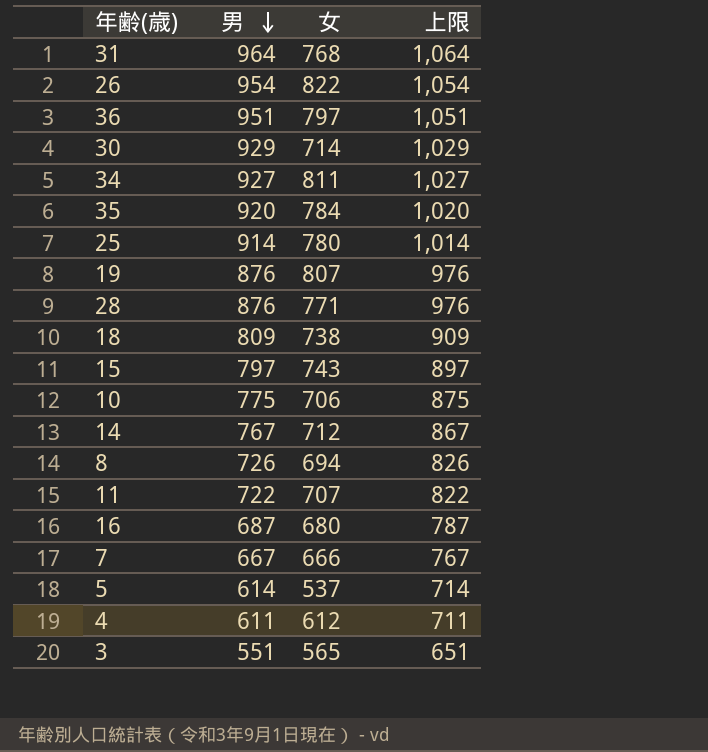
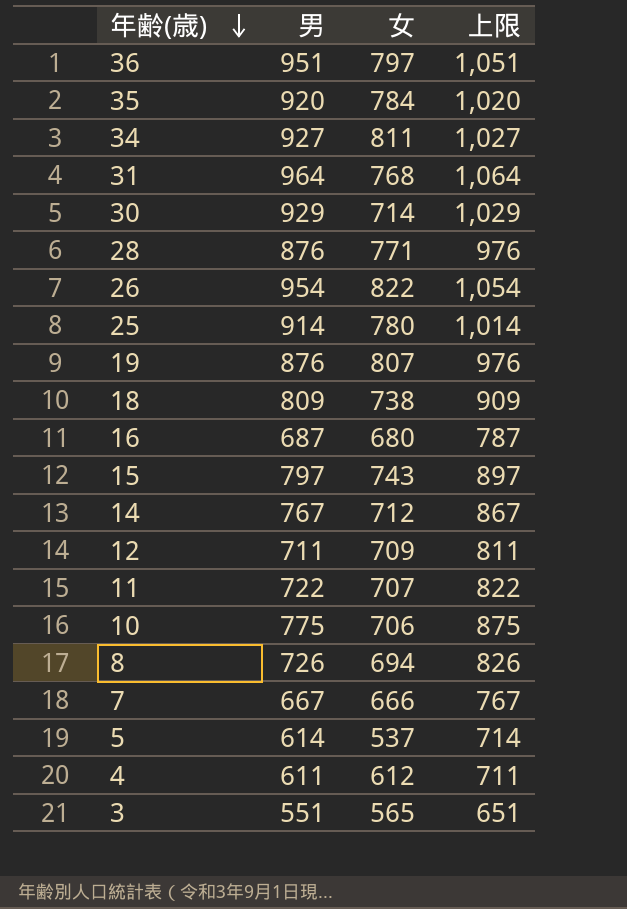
row order: 男 descending -> 年齢(歳) descending
row 12: none -> 711 | 709 | 811

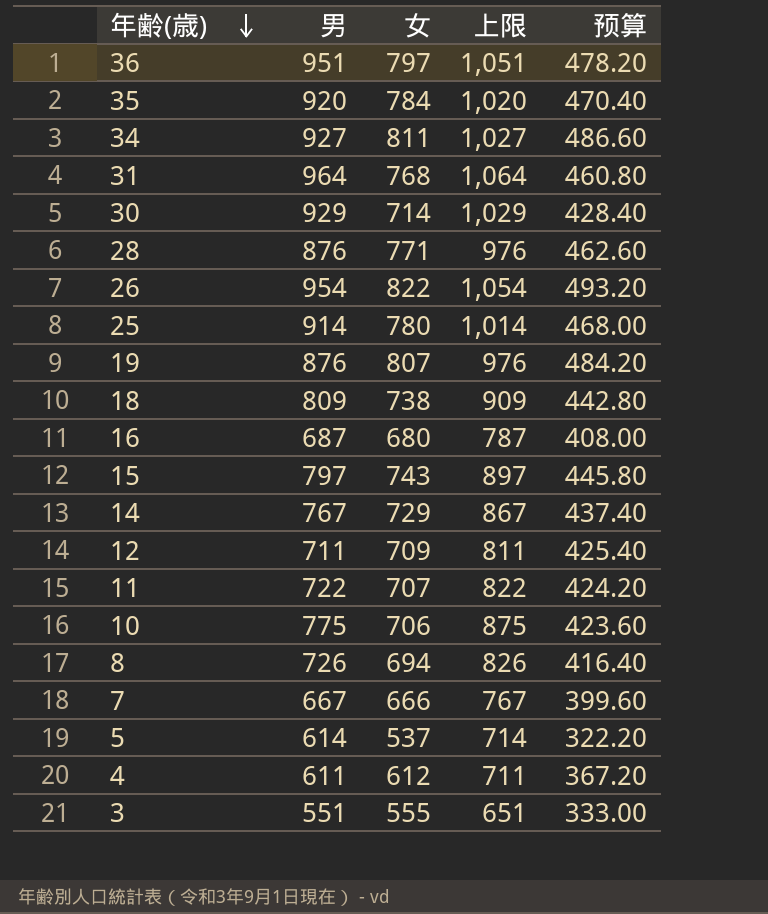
column 预算 | formula: none -> [女] * 0.6
14 | 女: 712 -> 729
3 | 女: 565 -> 555

